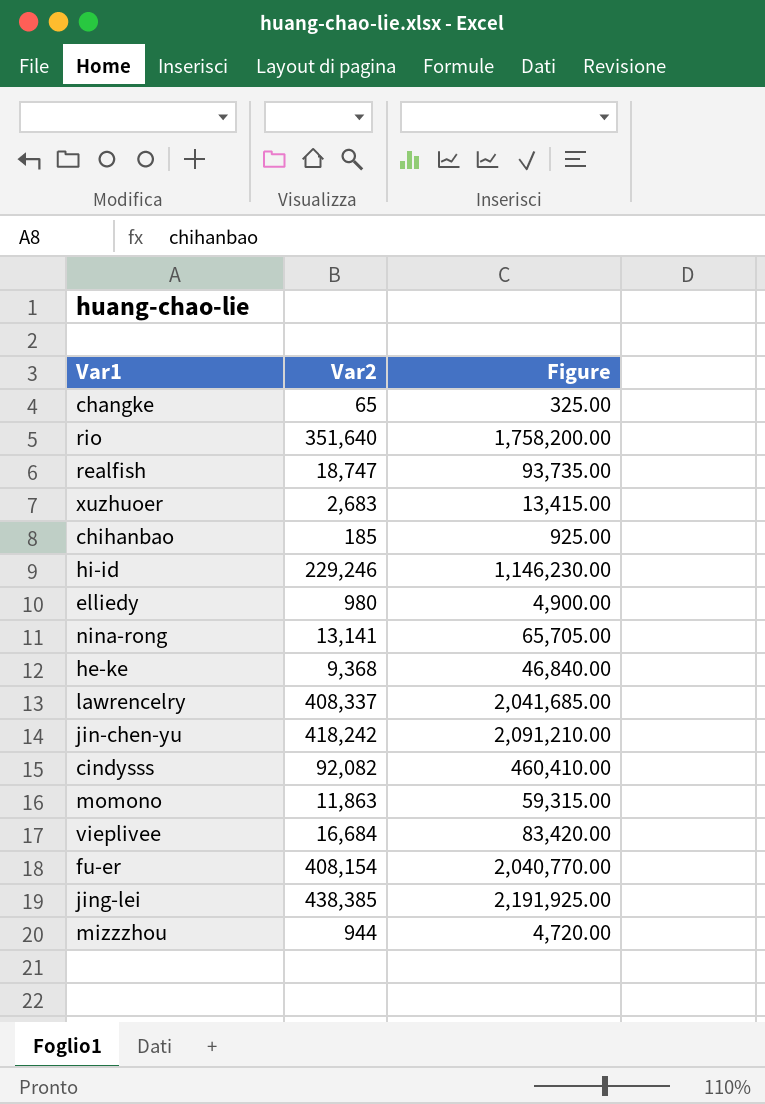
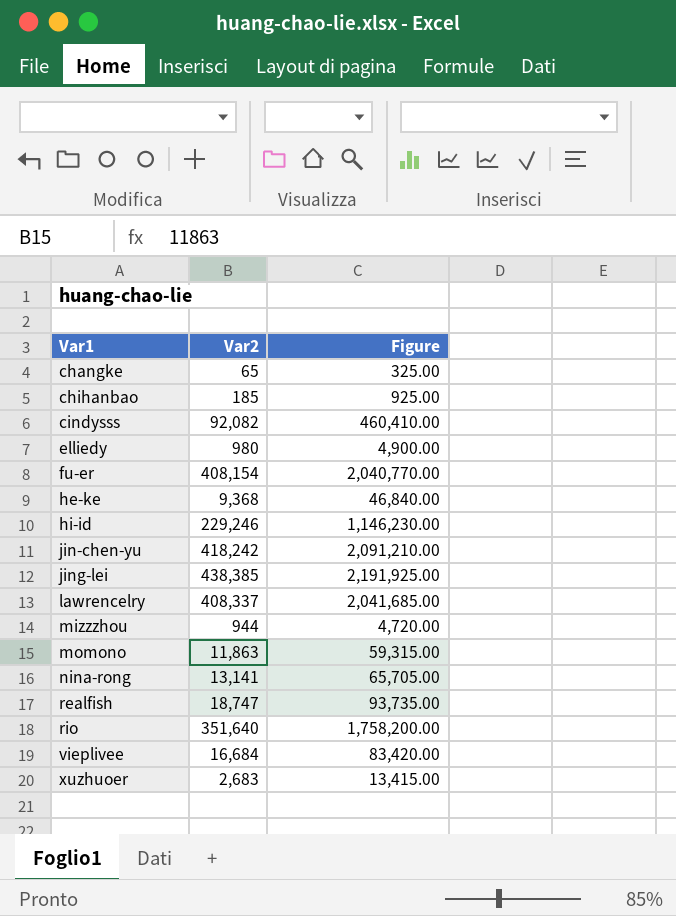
row order: none -> Var1 ascending

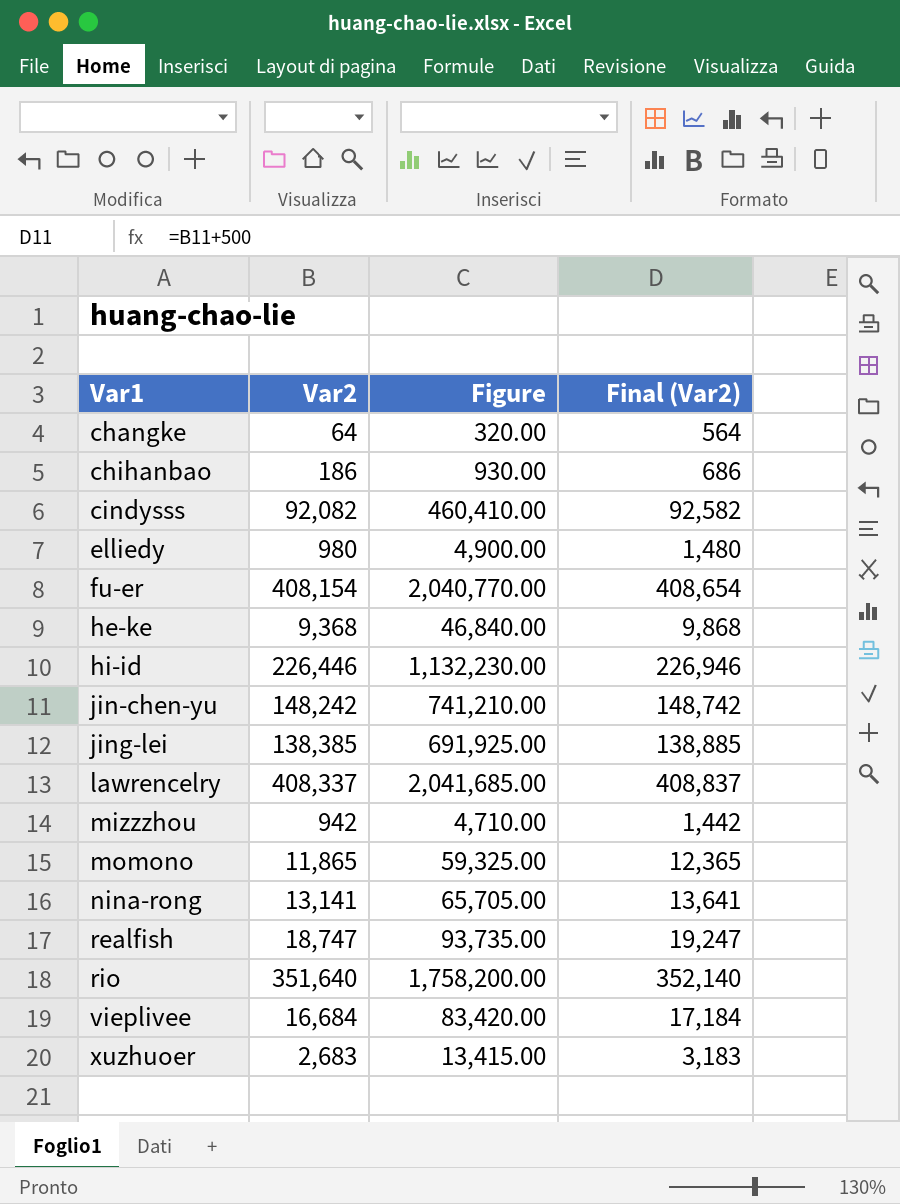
column Final (Var2) | formula: none -> [Var2] + 500
changke | Var2: 65 -> 64
changke | Figure: 325.00 -> 320.00
chihanbao | Var2: 185 -> 186
chihanbao | Figure: 925.00 -> 930.00
hi-id | Var2: 229,246 -> 226,446
hi-id | Figure: 1,146,230.00 -> 1,132,230.00
jin-chen-yu | Var2: 418,242 -> 148,242
jin-chen-yu | Figure: 2,091,210.00 -> 741,210.00
jing-lei | Var2: 438,385 -> 138,385
jing-lei | Figure: 2,191,925.00 -> 691,925.00
mizzzhou | Var2: 944 -> 942
mizzzhou | Figure: 4,720.00 -> 4,710.00
momono | Var2: 11,863 -> 11,865
momono | Figure: 59,315.00 -> 59,325.00

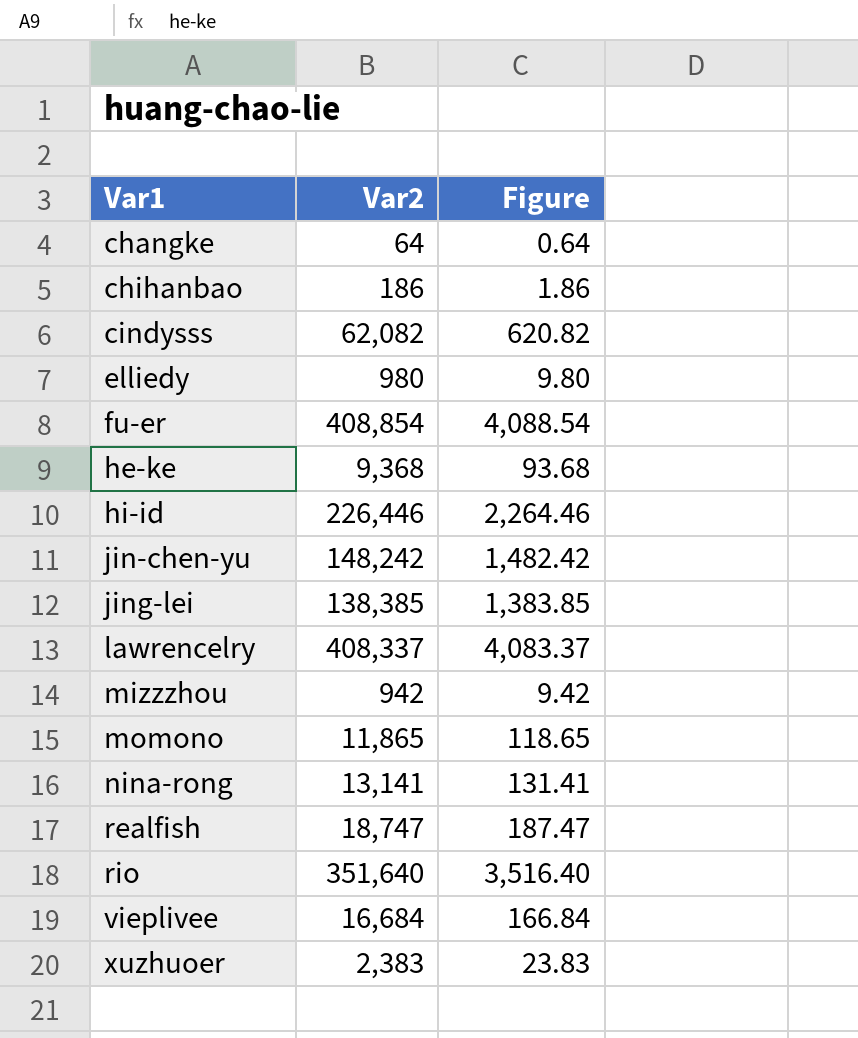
column Final (Var2) | formula: [Var2] + 500 -> none
column Figure | formula: [Var2] * 5 -> [Var2] * 0.01
cindysss | Var2: 92,082 -> 62,082
fu-er | Var2: 408,154 -> 408,854
xuzhuoer | Var2: 2,683 -> 2,383

